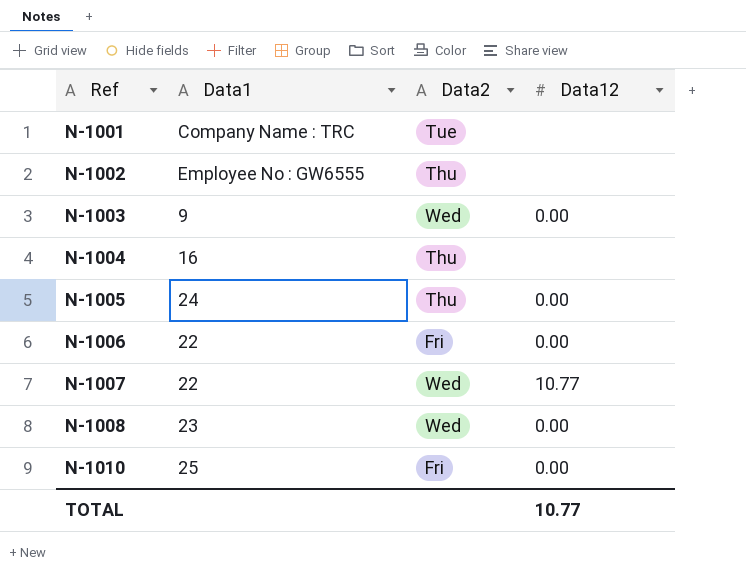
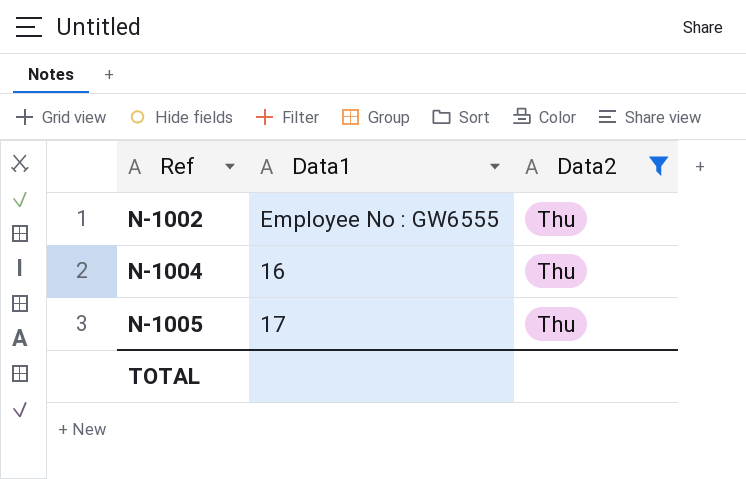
filter: none -> Data2 = Thu
column Data12 | position: 4 -> none
N-1005 | Data1: 24 -> 17

